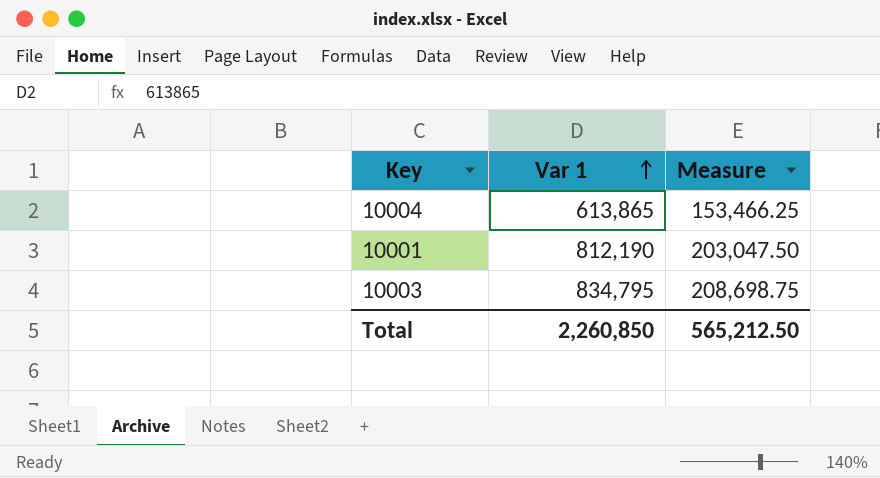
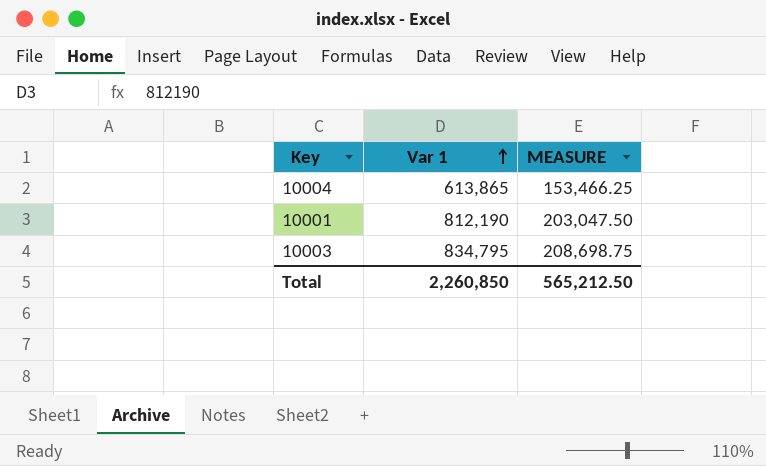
column name: Measure -> MEASURE

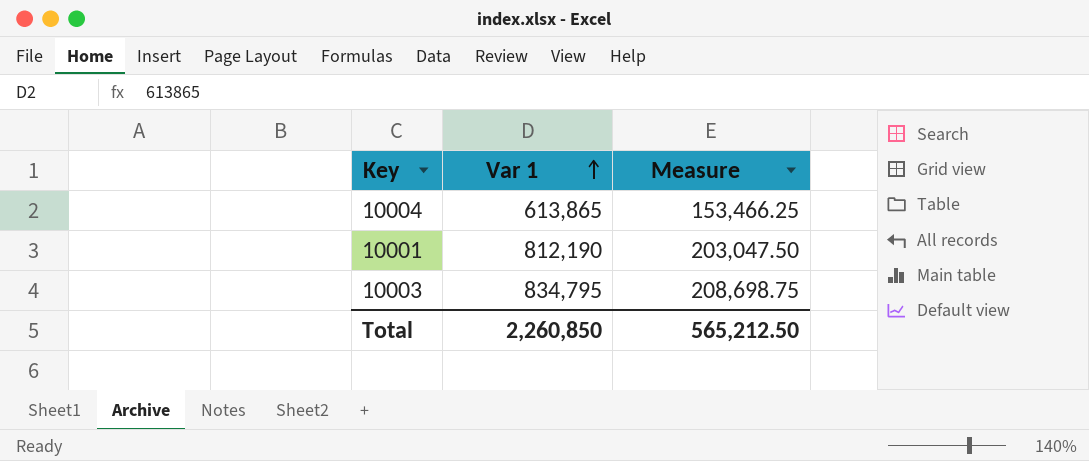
column name: MEASURE -> Measure

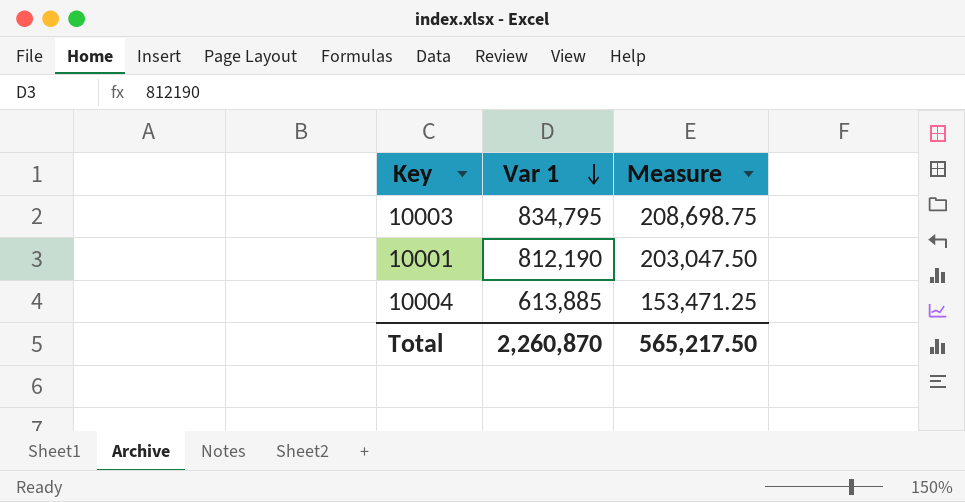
row order: Var 1 ascending -> Var 1 descending
10004 | Var 1: 613,865 -> 613,885
10004 | Measure: 153,466.25 -> 153,471.25
Total | Var 1: 2,260,850 -> 2,260,870
Total | Measure: 565,212.50 -> 565,217.50

